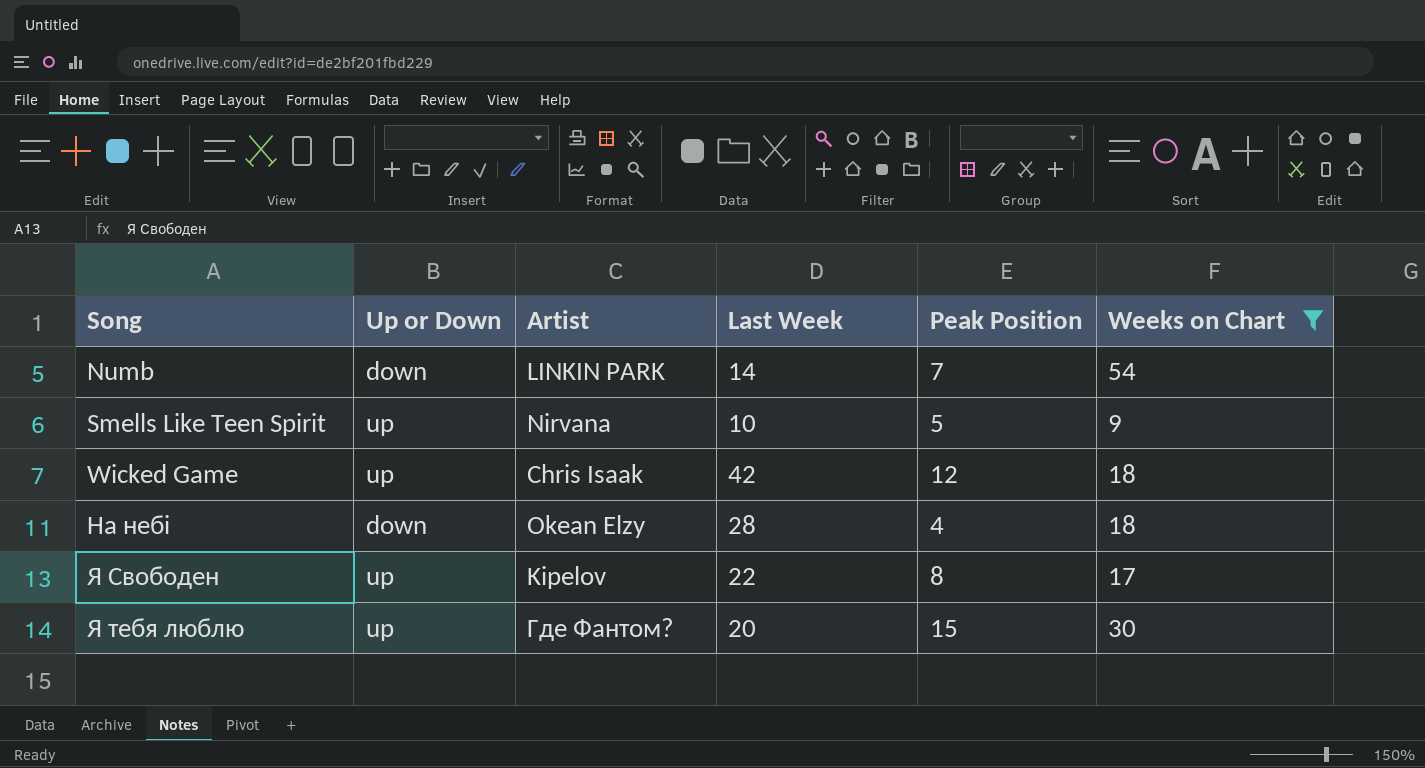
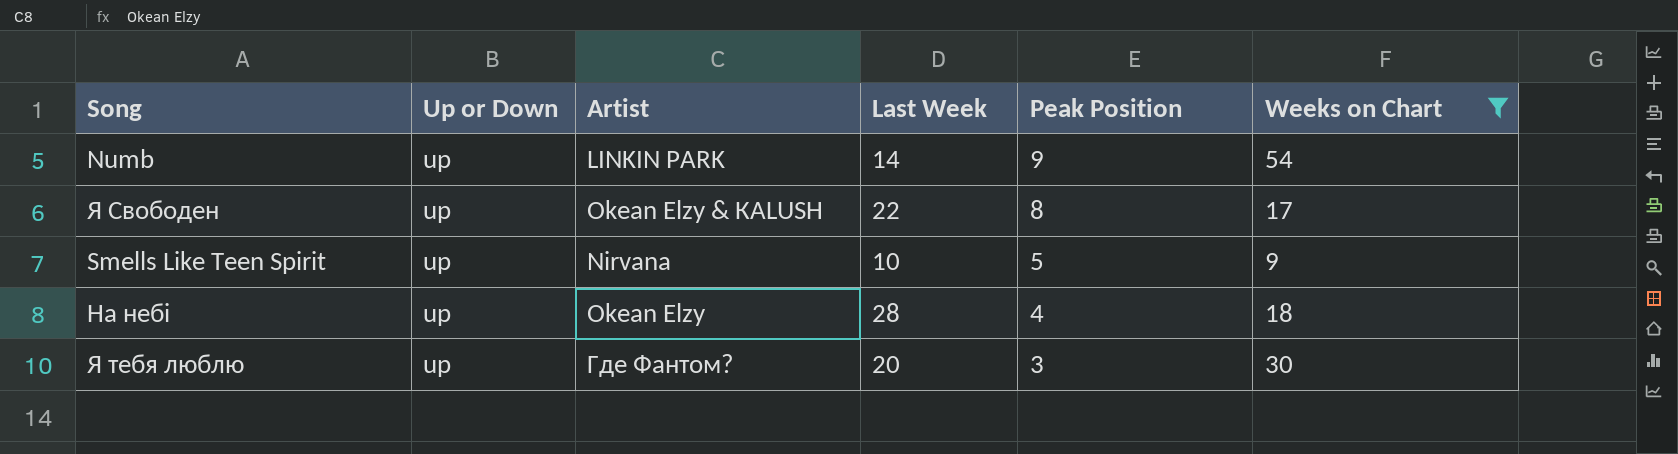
row order: Song ascending -> Peak Position descending
row Wicked Game: up | Chris Isaak | 42 | 12 | 18 -> none
Numb | Up or Down: down -> up
Numb | Peak Position: 7 -> 9
Я Свободен | Artist: Kipelov -> Okean Elzy & КALUSH
На небі | Up or Down: down -> up
Я тебя люблю | Peak Position: 15 -> 3

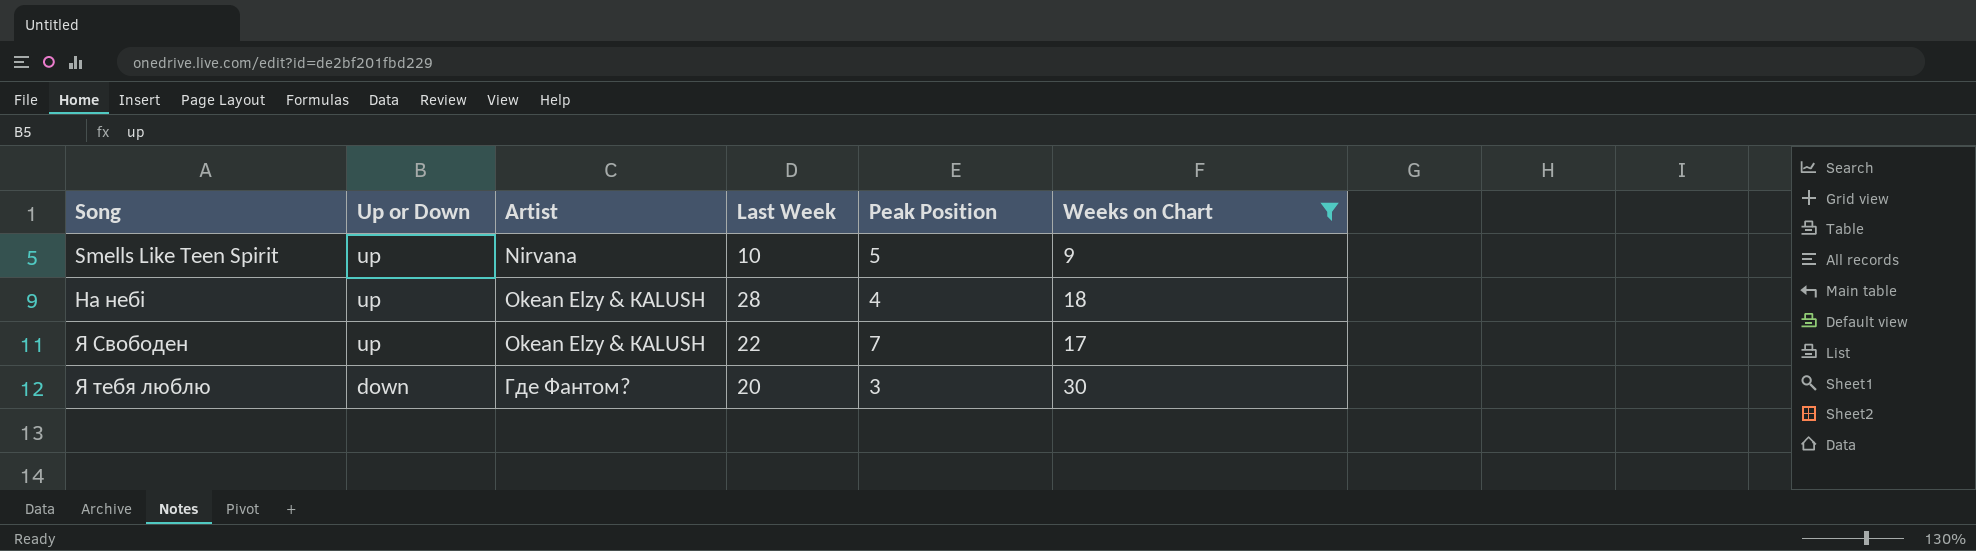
row order: Peak Position descending -> Song ascending
row Numb: up | LINKIN PARK | 14 | 9 | 54 -> none
На небі | Artist: Okean Elzy -> Okean Elzy & КALUSH
Я Свободен | Peak Position: 8 -> 7
Я тебя люблю | Up or Down: up -> down

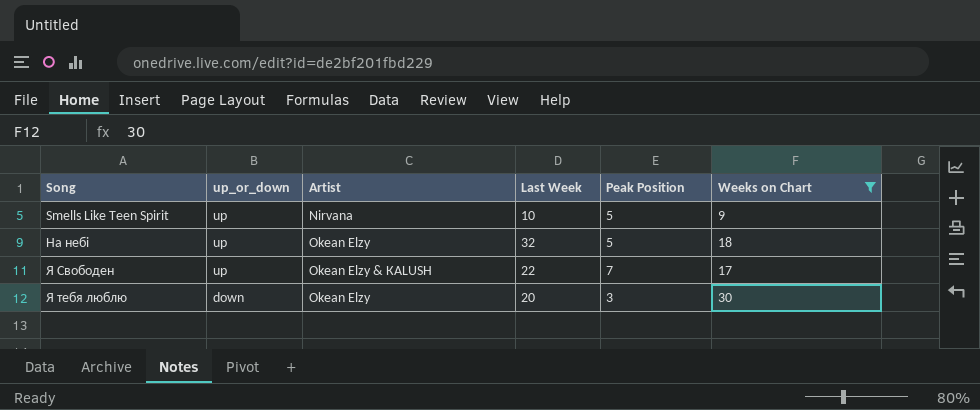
column name: Up or Down -> up_or_down
На небі | Artist: Okean Elzy & КALUSH -> Okean Elzy
На небі | Last Week: 28 -> 32
На небі | Peak Position: 4 -> 5
Я тебя люблю | Artist: Где Фантом? -> Okean Elzy

